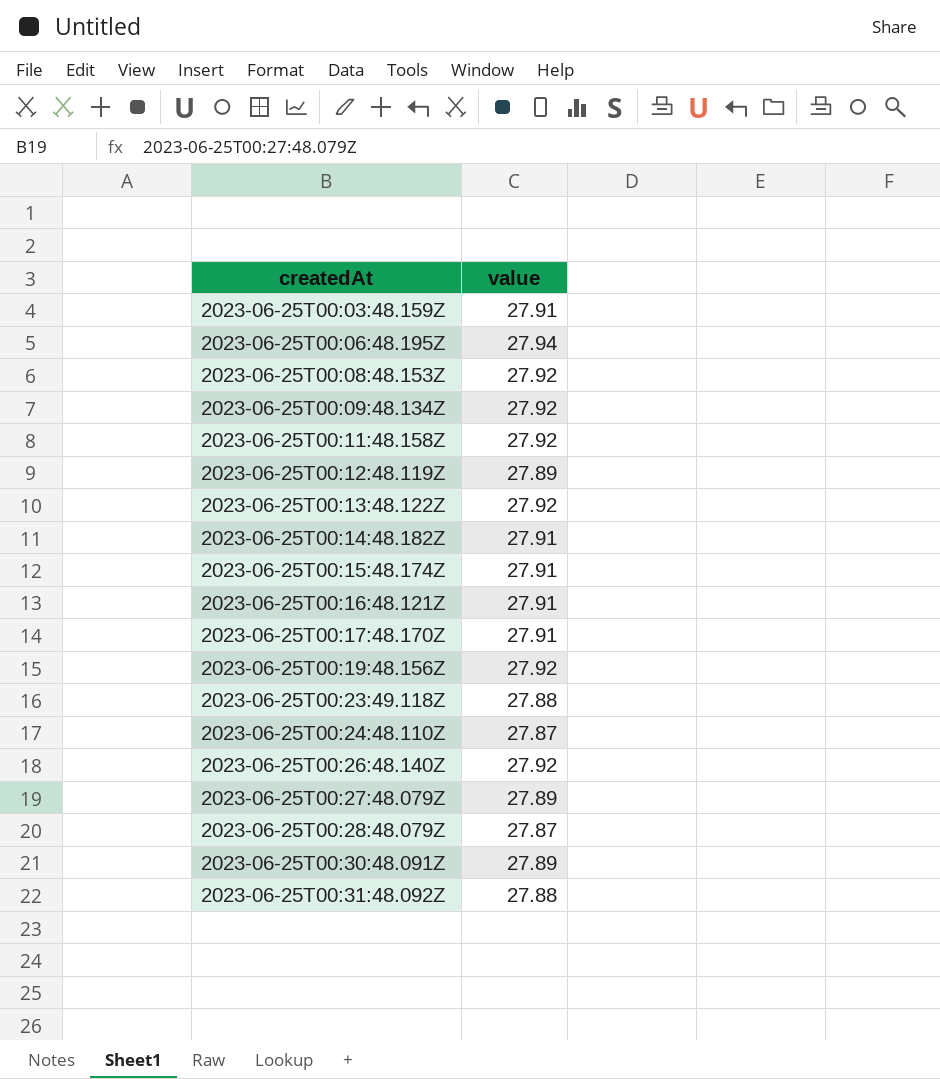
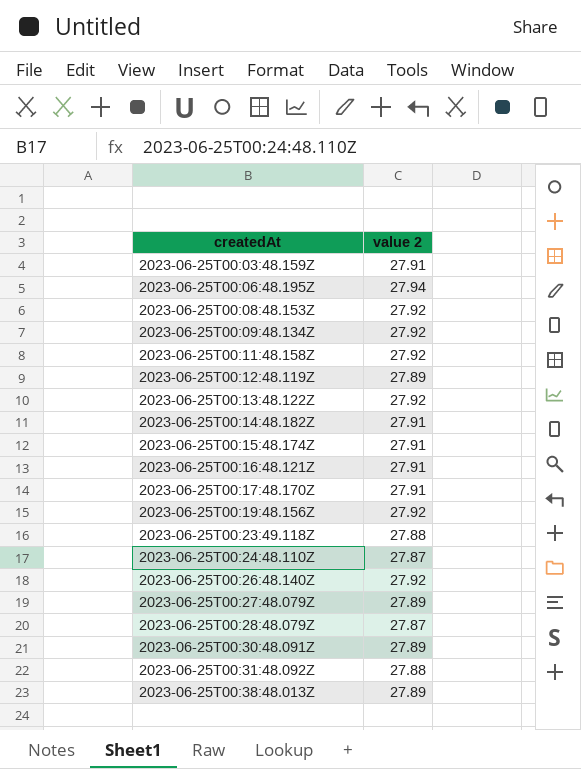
column name: value -> value 2
row 2023-06-25T00:38:48.013Z: none -> 27.89

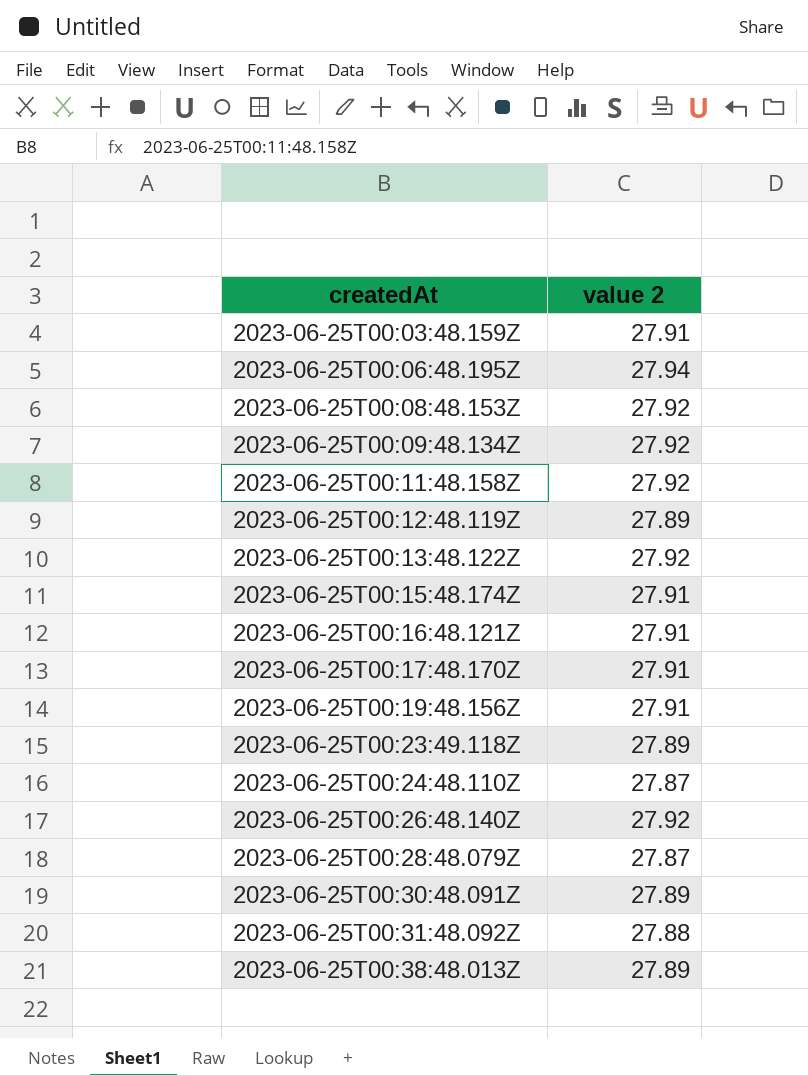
row 2023-06-25T00:14:48.182Z: 27.91 -> none
row 2023-06-25T00:27:48.079Z: 27.89 -> none
2023-06-25T00:19:48.156Z | value 2: 27.92 -> 27.91
2023-06-25T00:23:49.118Z | value 2: 27.88 -> 27.89

